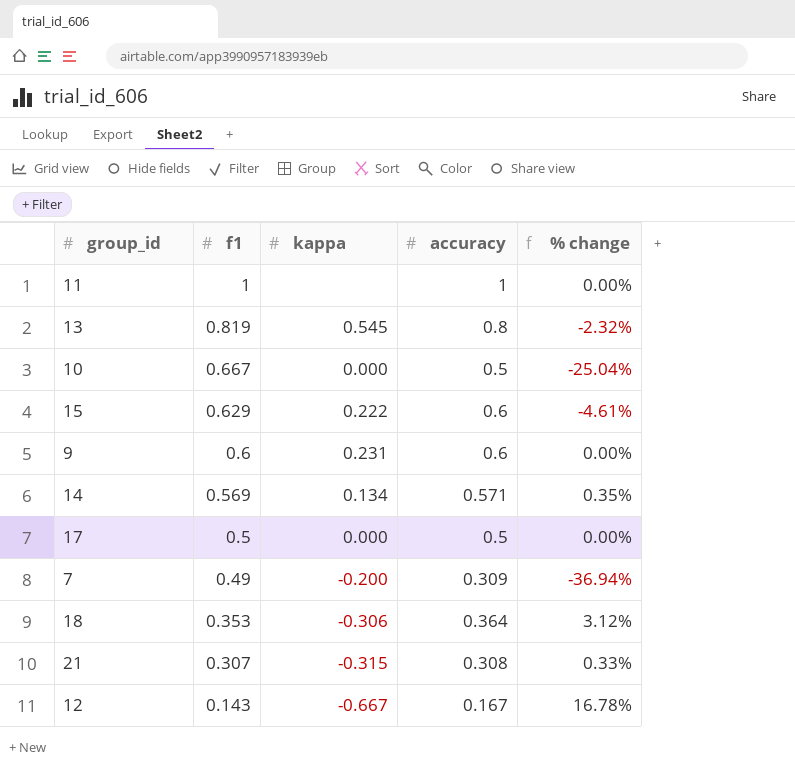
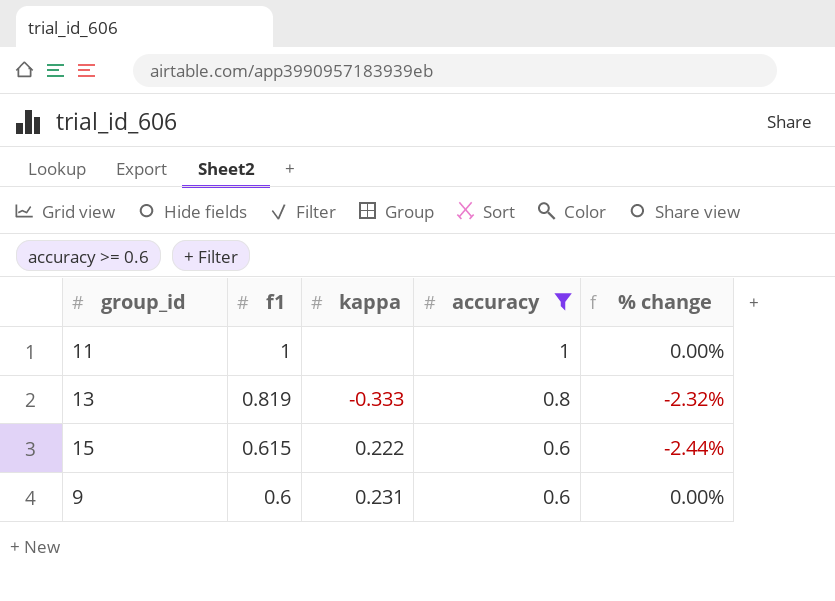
filter: none -> accuracy >= 0.6
13 | kappa: 0.545 -> -0.333
15 | f1: 0.629 -> 0.615
15 | % change: -4.61% -> -2.44%

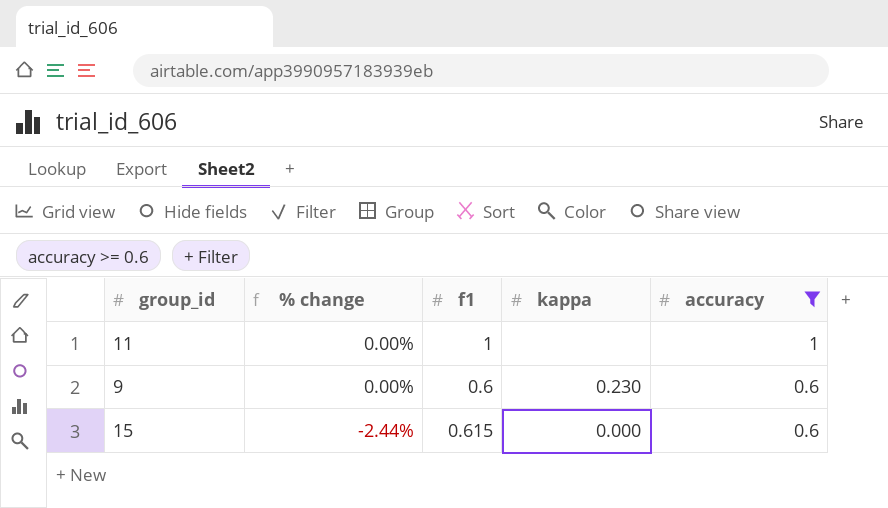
row order: f1 descending -> % change descending
column % change | position: 5 -> 2
row 13: 0.819 | -0.333 | 0.8 | -2.32% -> none
9 | kappa: 0.231 -> 0.230
15 | kappa: 0.222 -> 0.000

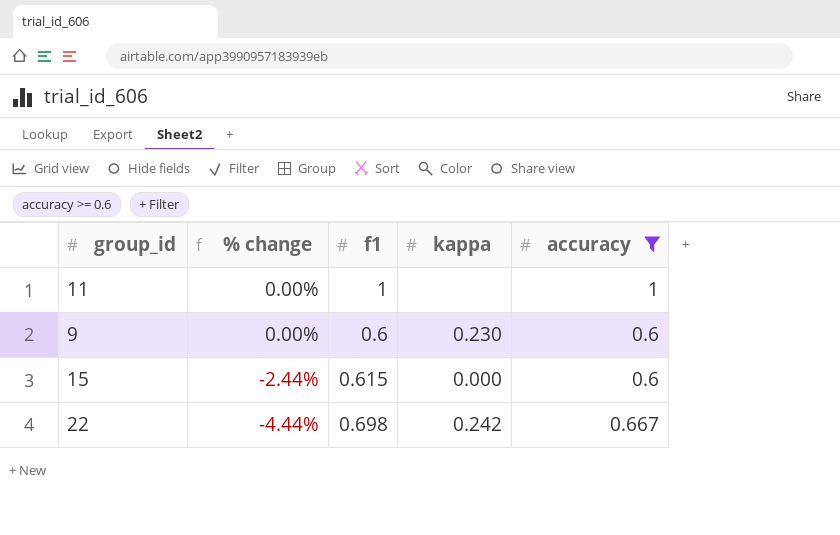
row 22: none -> -4.44% | 0.698 | 0.242 | 0.667

